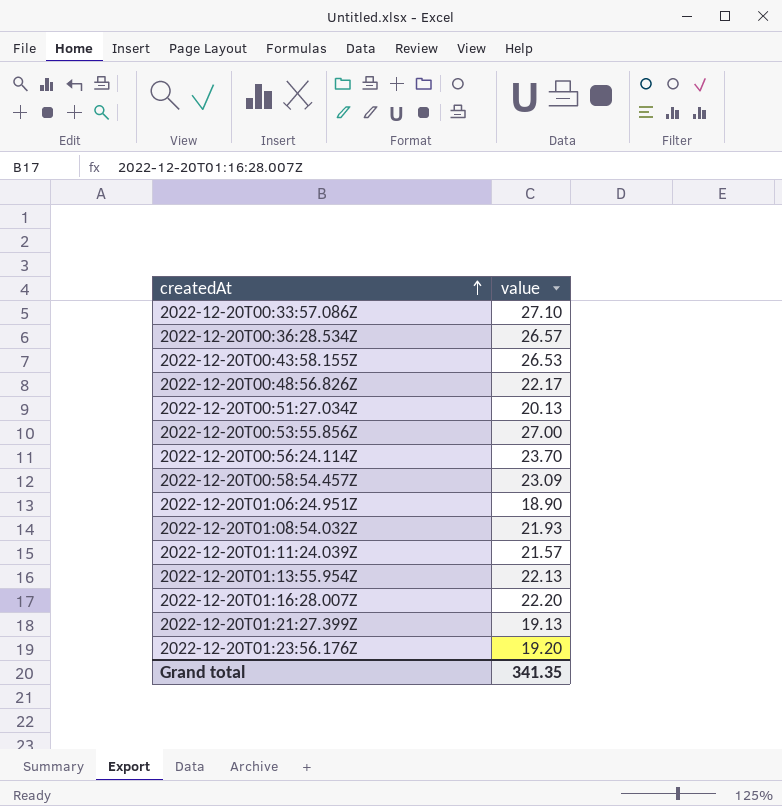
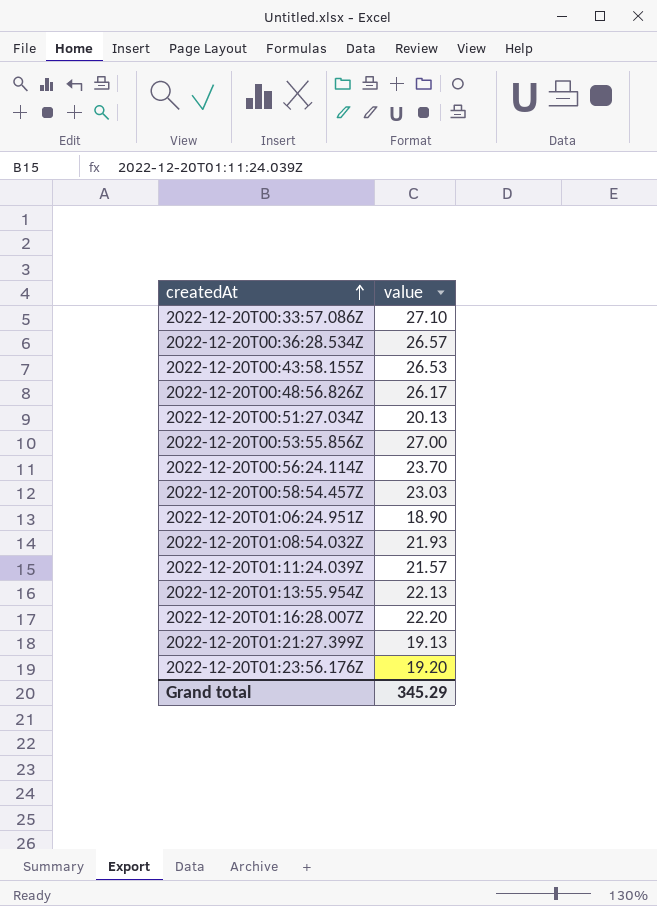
2022-12-20T00:48:56.826Z | value: 22.17 -> 26.17
2022-12-20T00:58:54.457Z | value: 23.09 -> 23.03
Grand total | value: 341.35 -> 345.29

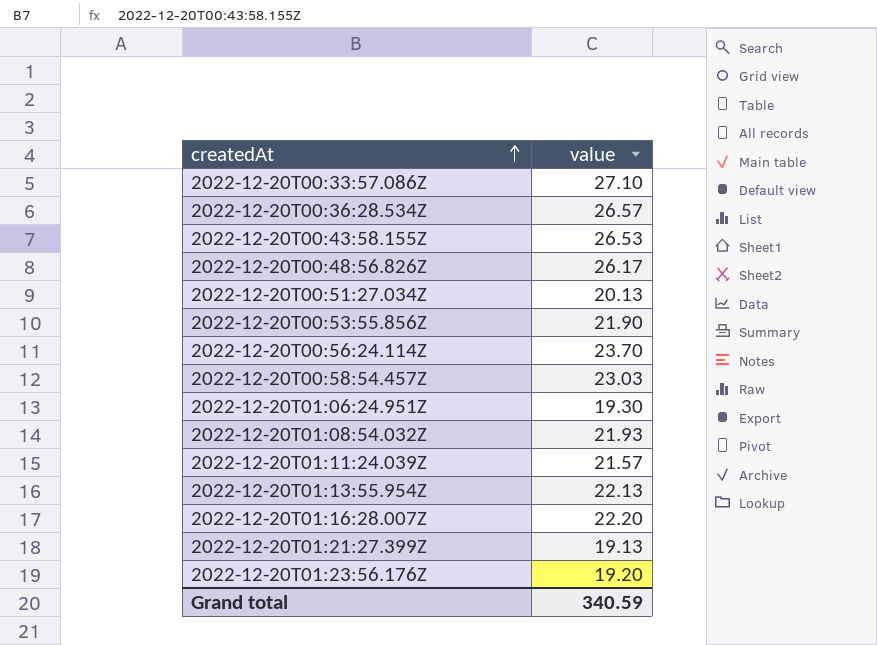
2022-12-20T00:53:55.856Z | value: 27.00 -> 21.90
2022-12-20T01:06:24.951Z | value: 18.90 -> 19.30
Grand total | value: 345.29 -> 340.59

